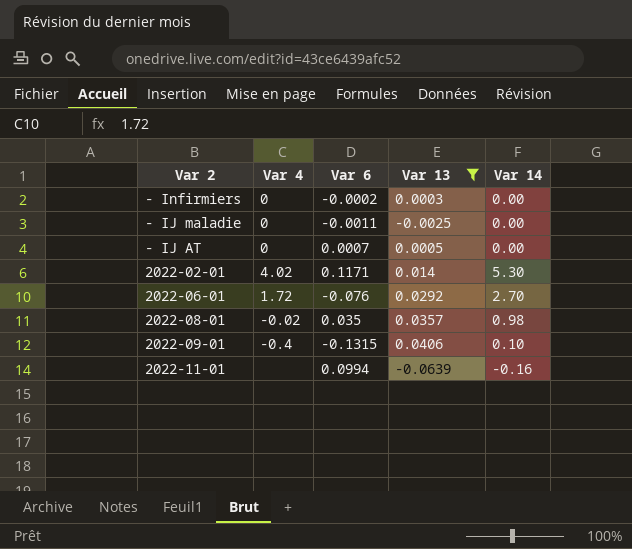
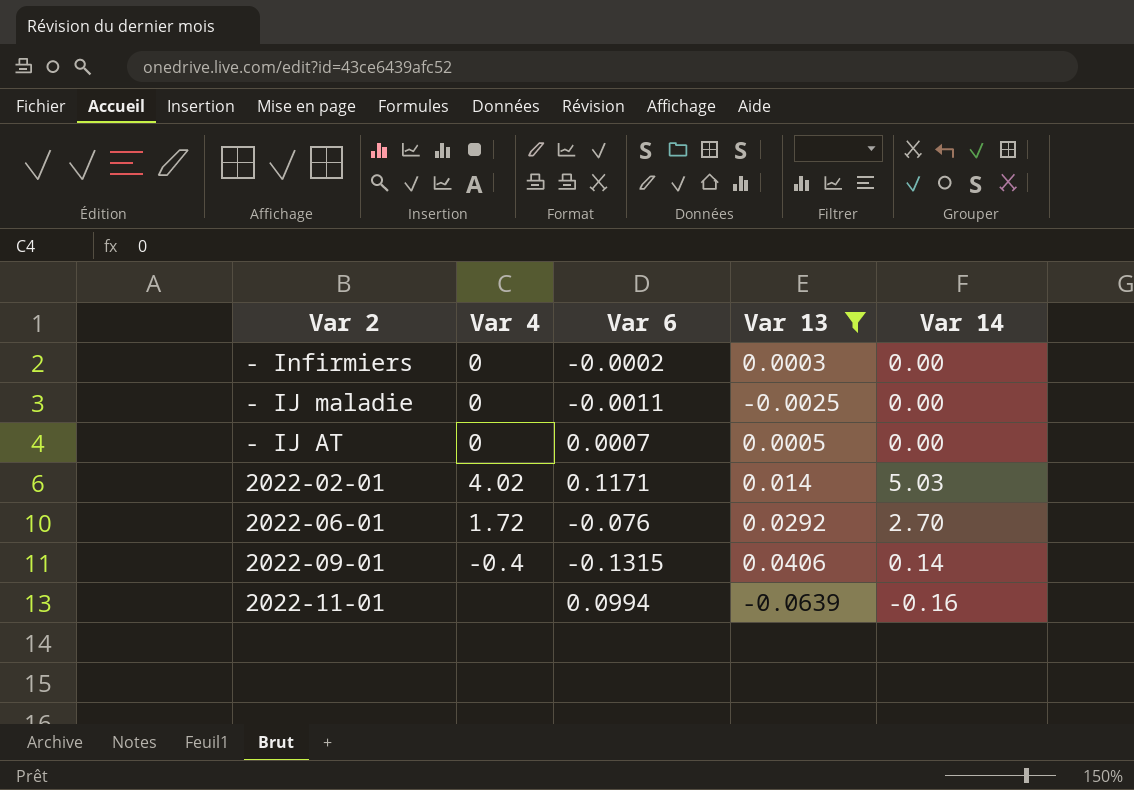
row 2022-08-01: -0.02 | 0.035 | 0.0357 | 0.98 -> none
2022-02-01 | Var 14: 5.30 -> 5.03
2022-09-01 | Var 14: 0.10 -> 0.14

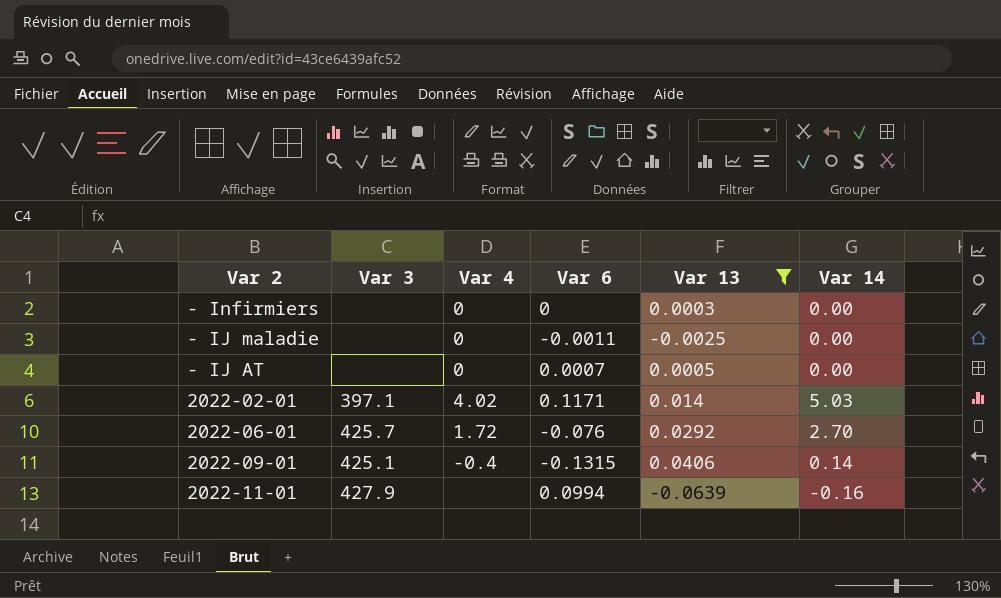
column Var 3 | position: none -> 2
- Infirmiers | Var 6: -0.0002 -> 0

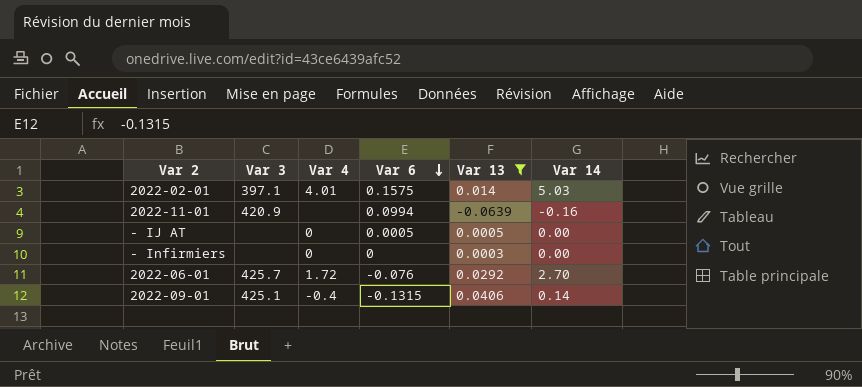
row order: none -> Var 6 descending
row - IJ maladie: none | 0 | -0.0011 | -0.0025 | 0.00 -> none
2022-02-01 | Var 4: 4.02 -> 4.01
2022-02-01 | Var 6: 0.1171 -> 0.1575
2022-11-01 | Var 3: 427.9 -> 420.9
- IJ AT | Var 6: 0.0007 -> 0.0005

